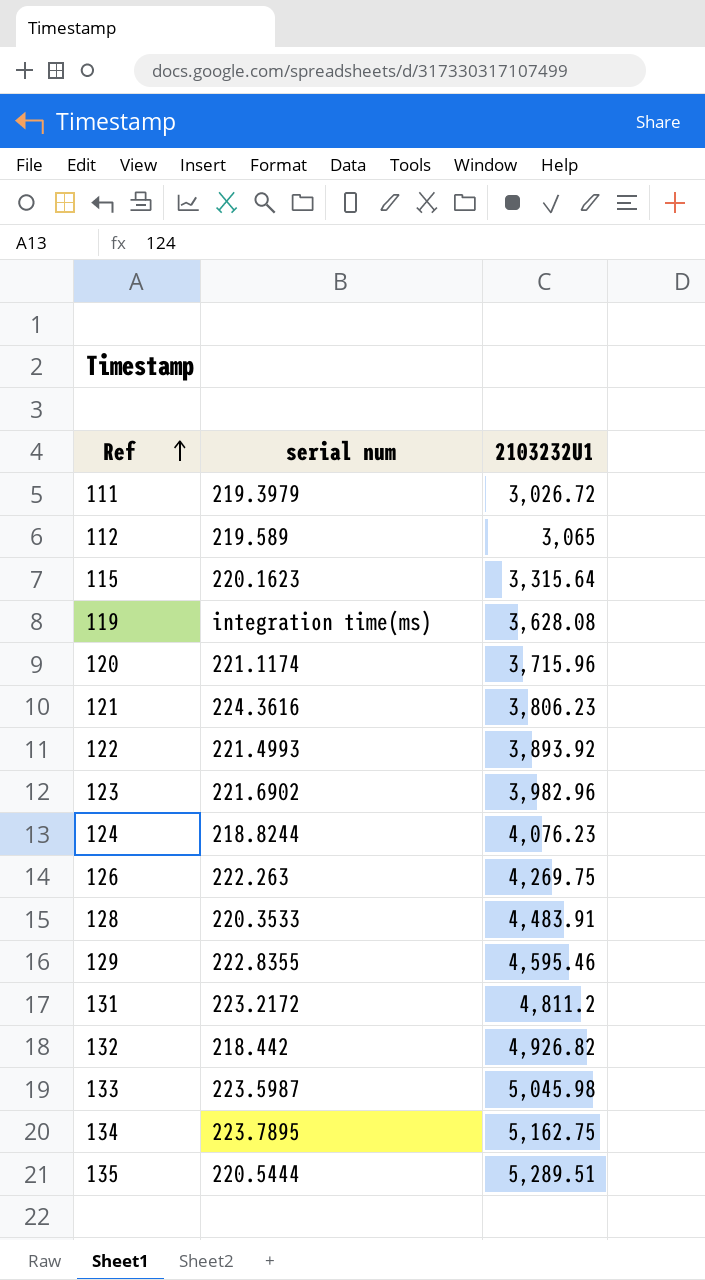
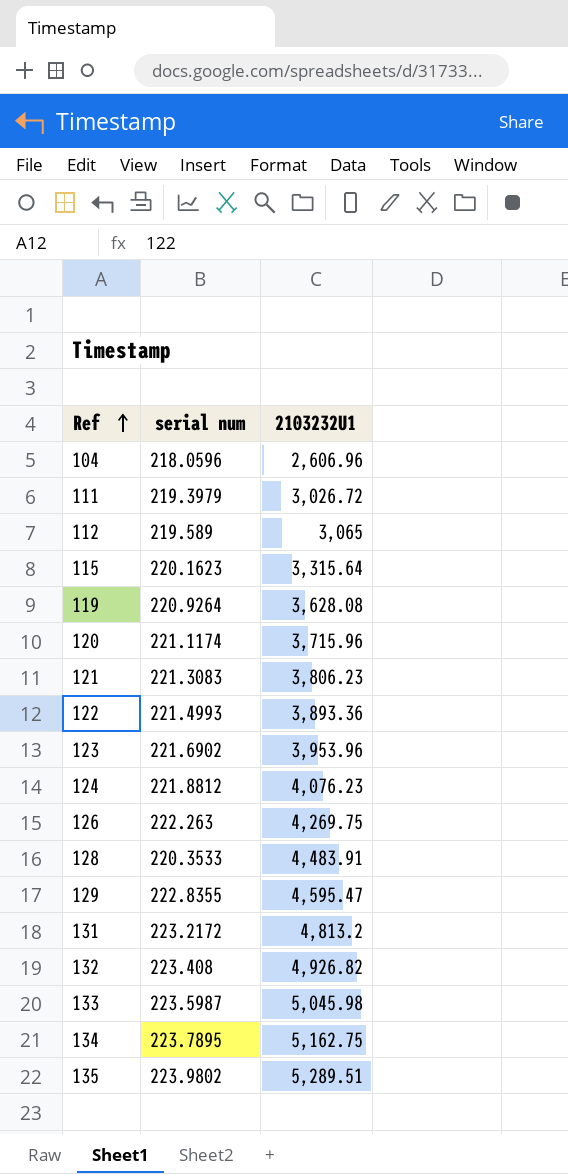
row 104: none -> 218.0596 | 2,606.96
119 | serial num: integration time(ms) -> 220.9264
121 | serial num: 224.3616 -> 221.3083
122 | 2103232U1: 3,893.92 -> 3,893.36
123 | 2103232U1: 3,982.96 -> 3,953.96
124 | serial num: 218.8244 -> 221.8812
129 | 2103232U1: 4,595.46 -> 4,595.47
131 | 2103232U1: 4,811.2 -> 4,813.2
132 | serial num: 218.442 -> 223.408
135 | serial num: 220.5444 -> 223.9802

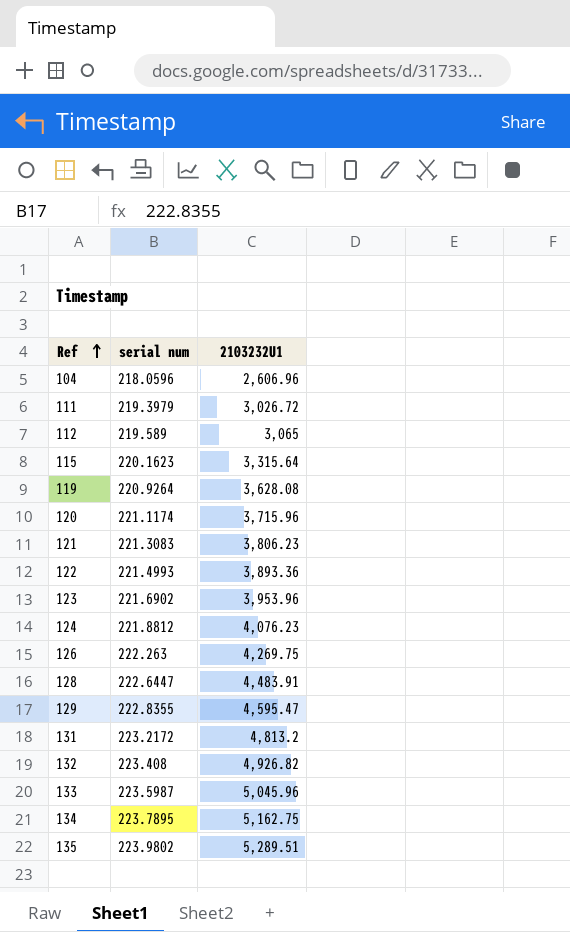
128 | serial num: 220.3533 -> 222.6447
133 | 2103232U1: 5,045.98 -> 5,045.96

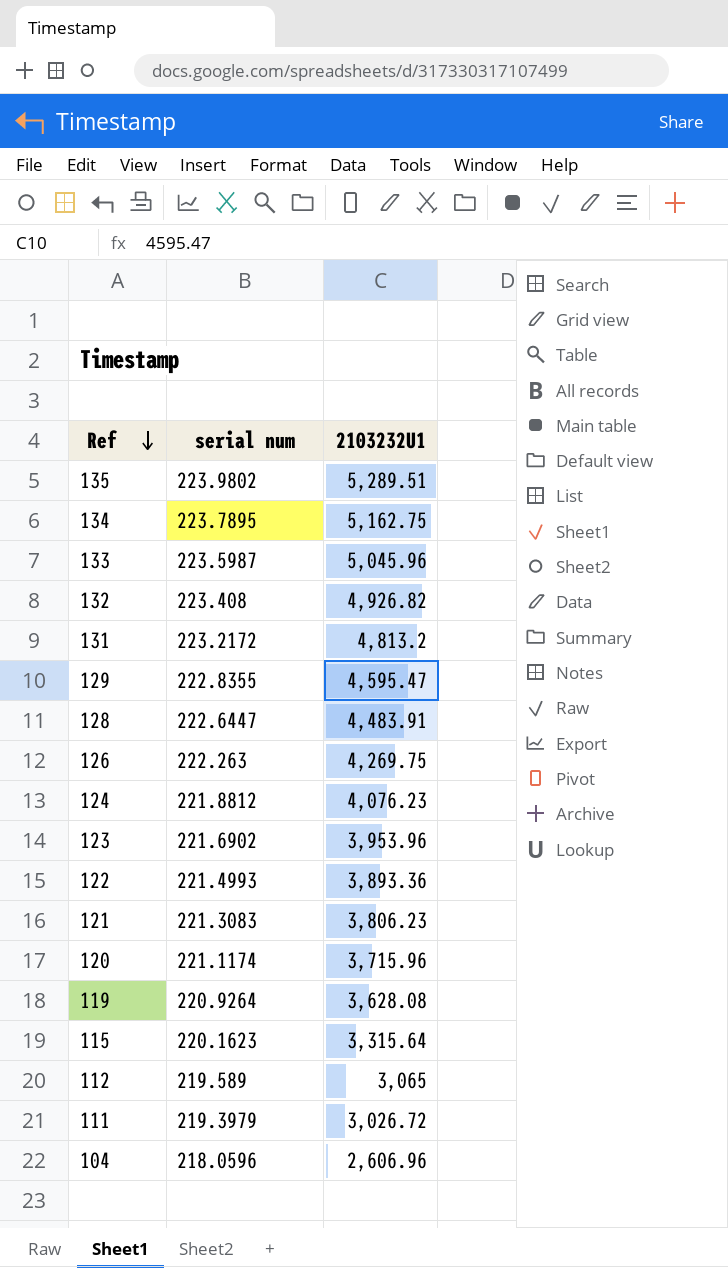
row order: Ref ascending -> Ref descending

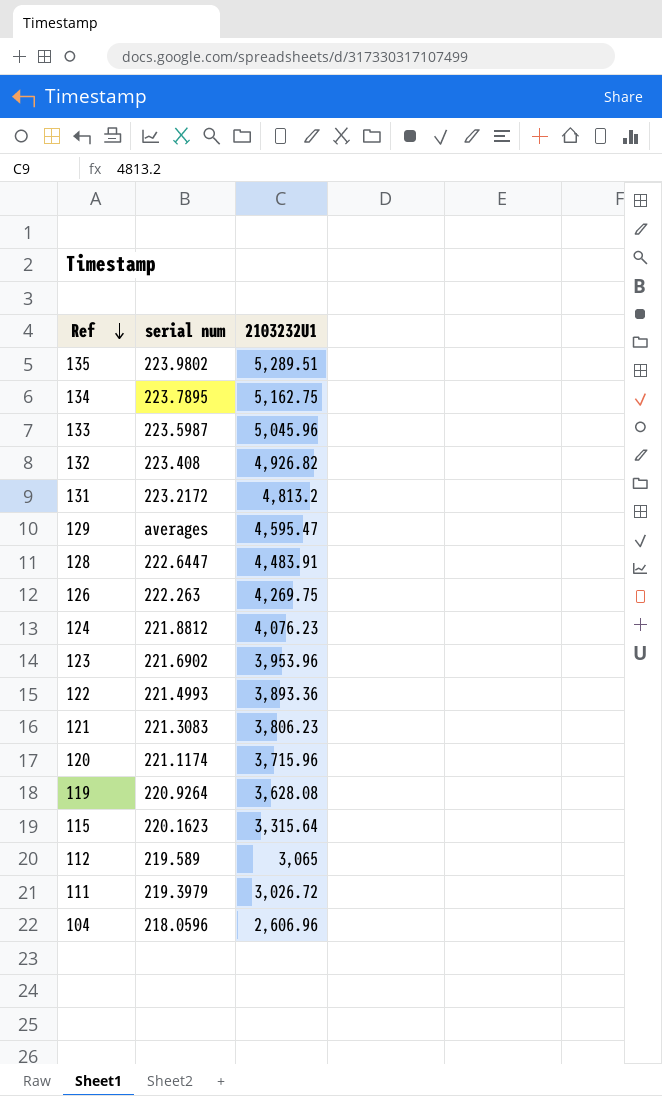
129 | serial num: 222.8355 -> averages

